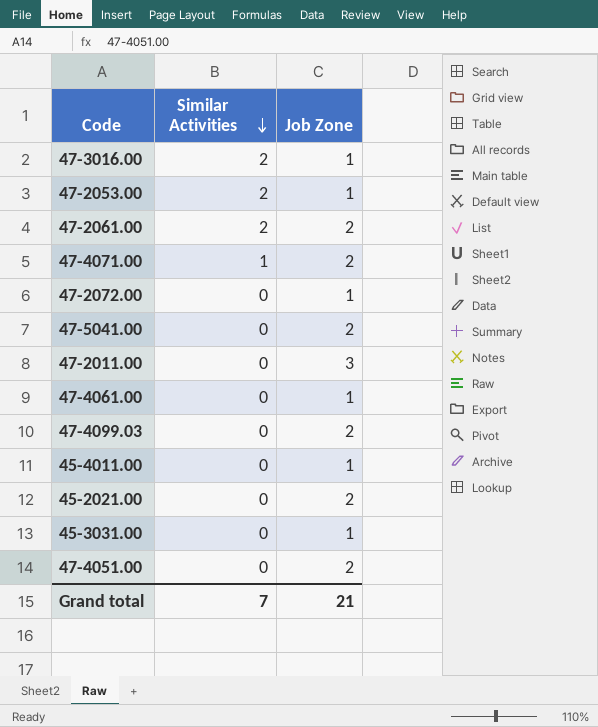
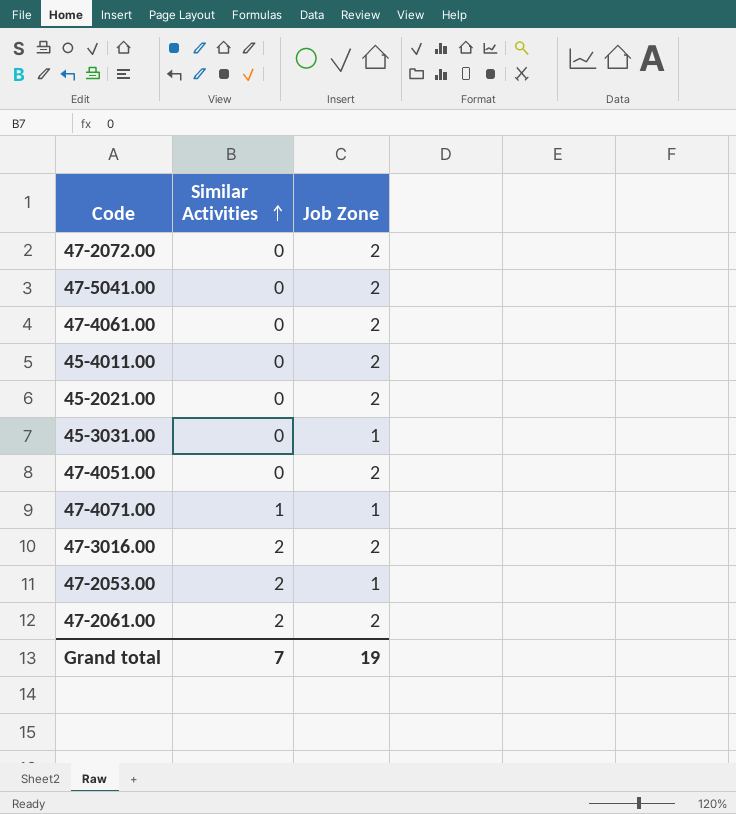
row order: Similar Activities descending -> Similar Activities ascending
row 47-2011.00: 0 | 3 -> none
row 47-4099.03: 0 | 2 -> none
47-2072.00 | Job Zone: 1 -> 2
47-4061.00 | Job Zone: 1 -> 2
45-4011.00 | Job Zone: 1 -> 2
47-4071.00 | Job Zone: 2 -> 1
47-3016.00 | Job Zone: 1 -> 2
Grand total | Job Zone: 21 -> 19

